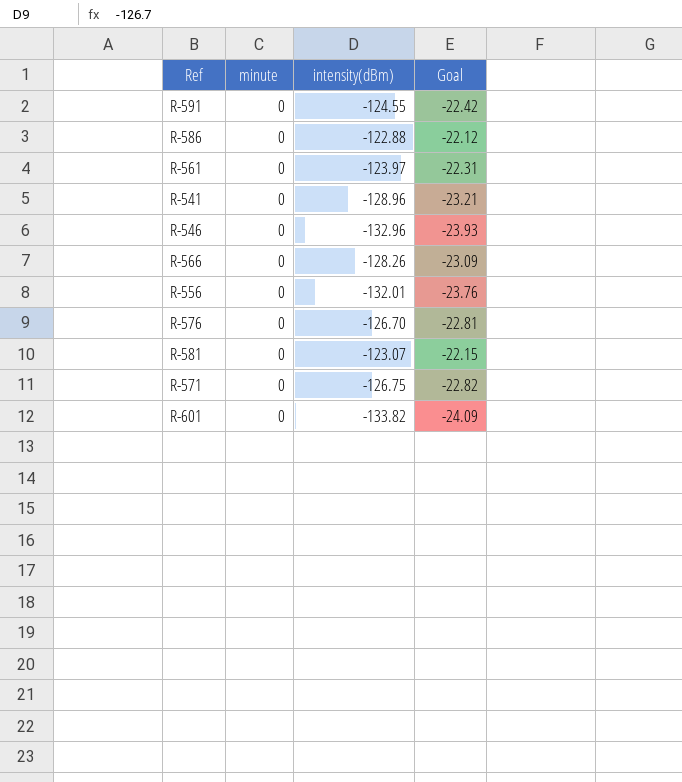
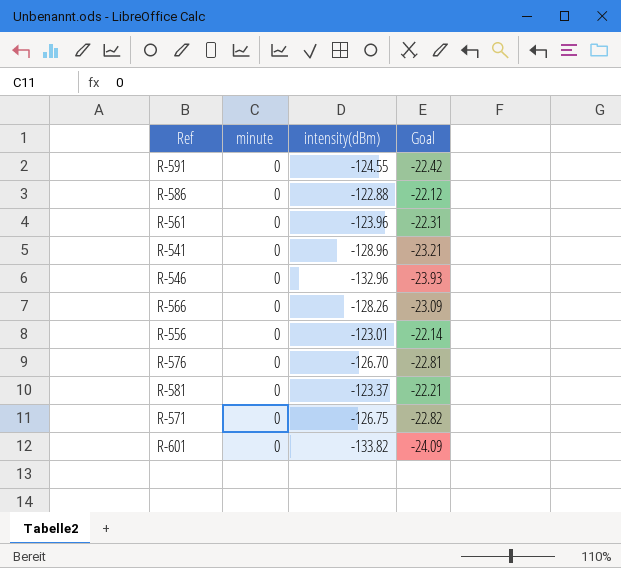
R-561 | intensity(dBm): -123.97 -> -123.96
R-556 | intensity(dBm): -132.01 -> -123.01
R-556 | Goal: -23.76 -> -22.14
R-581 | intensity(dBm): -123.07 -> -123.37
R-581 | Goal: -22.15 -> -22.21

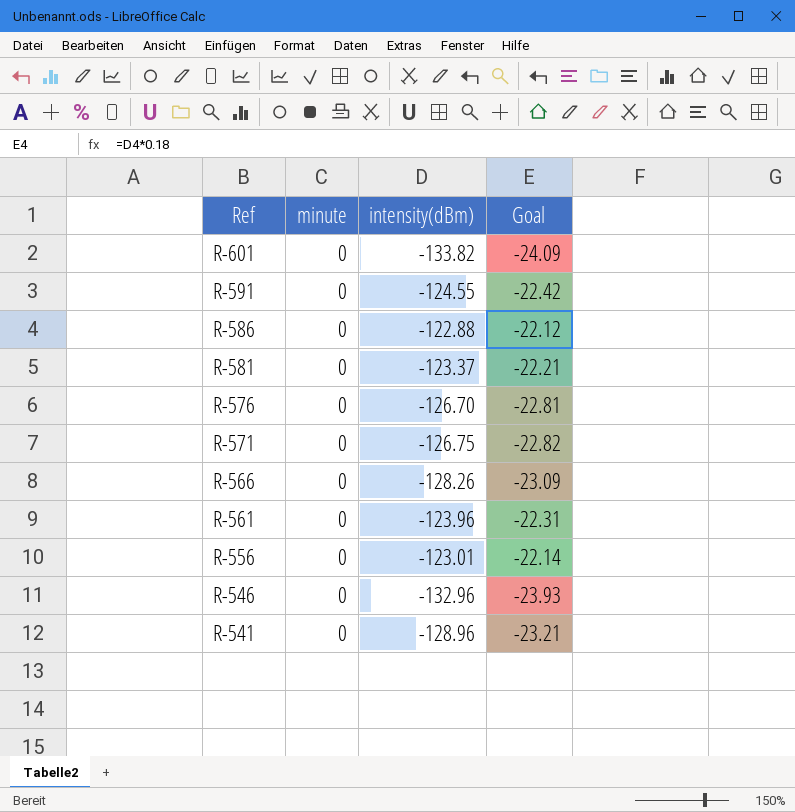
row order: none -> Ref descending

